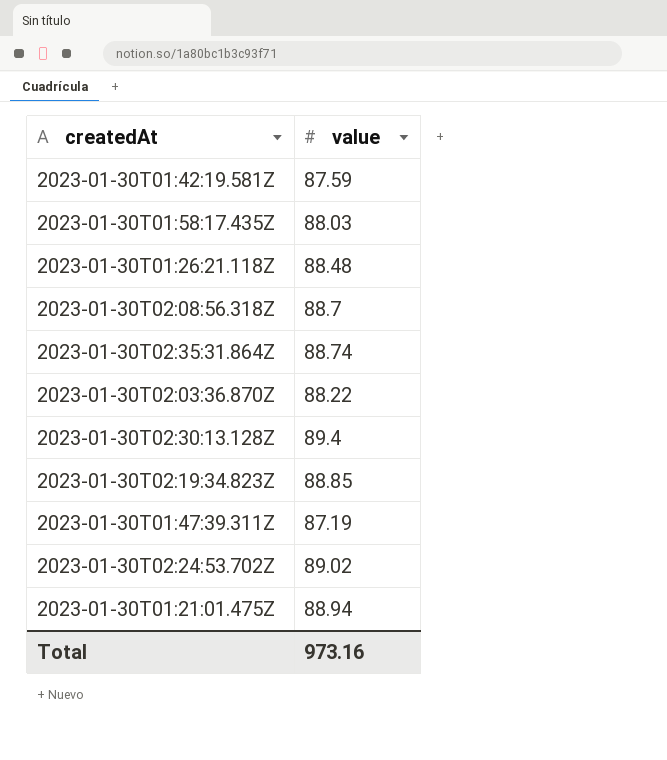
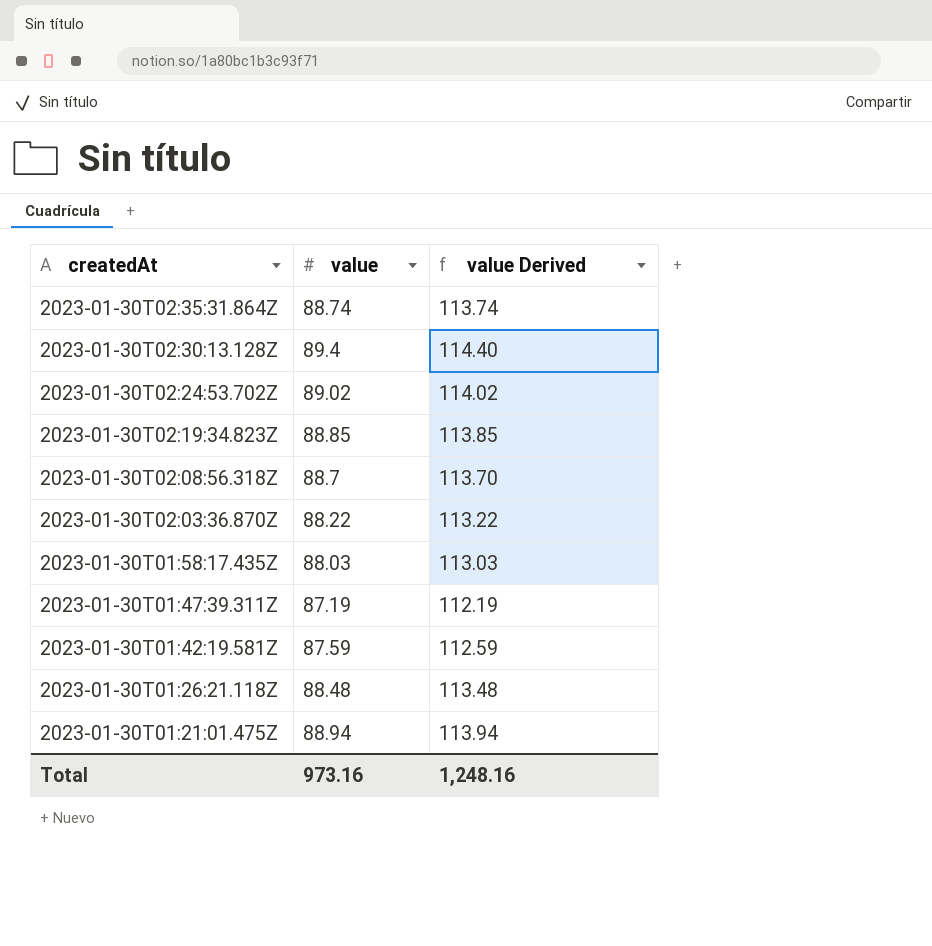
row order: none -> createdAt descending
column value Derived | formula: none -> [value] + 25

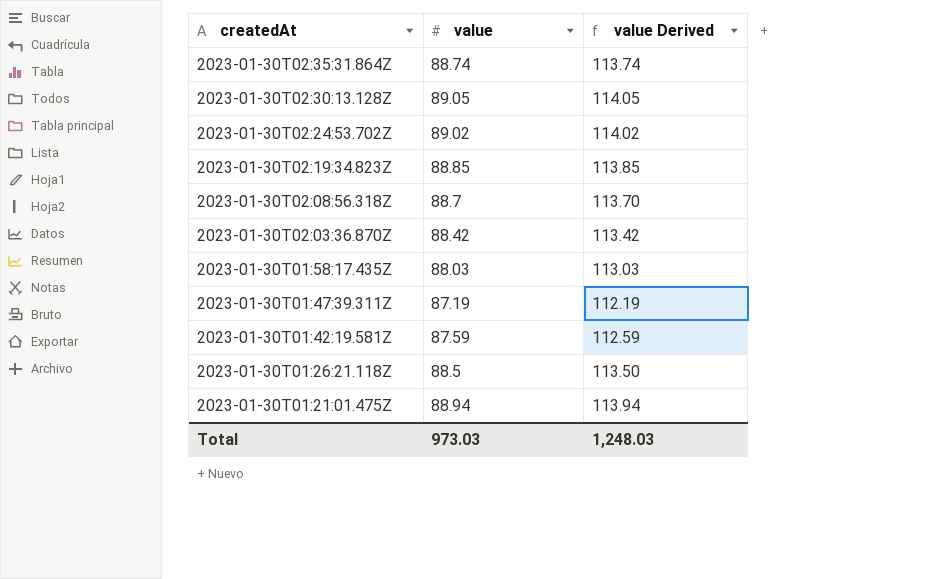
2023-01-30T02:30:13.128Z | value: 89.4 -> 89.05
2023-01-30T02:30:13.128Z | value Derived: 114.40 -> 114.05
2023-01-30T02:03:36.870Z | value: 88.22 -> 88.42
2023-01-30T02:03:36.870Z | value Derived: 113.22 -> 113.42
2023-01-30T01:26:21.118Z | value: 88.48 -> 88.5
2023-01-30T01:26:21.118Z | value Derived: 113.48 -> 113.50
Total | value: 973.16 -> 973.03
Total | value Derived: 1,248.16 -> 1,248.03

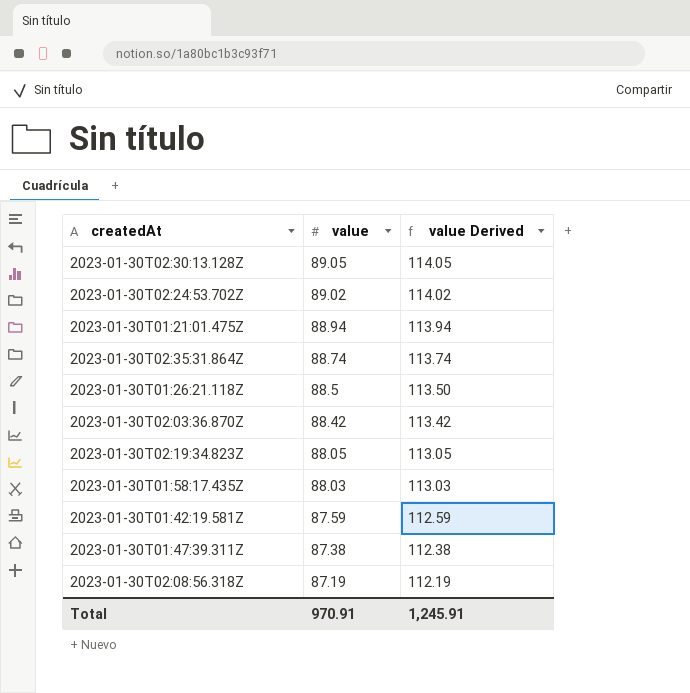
row order: createdAt descending -> value descending
2023-01-30T02:19:34.823Z | value: 88.85 -> 88.05
2023-01-30T02:19:34.823Z | value Derived: 113.85 -> 113.05
2023-01-30T01:47:39.311Z | value: 87.19 -> 87.38
2023-01-30T01:47:39.311Z | value Derived: 112.19 -> 112.38
2023-01-30T02:08:56.318Z | value: 88.7 -> 87.19
2023-01-30T02:08:56.318Z | value Derived: 113.70 -> 112.19
Total | value: 973.03 -> 970.91
Total | value Derived: 1,248.03 -> 1,245.91

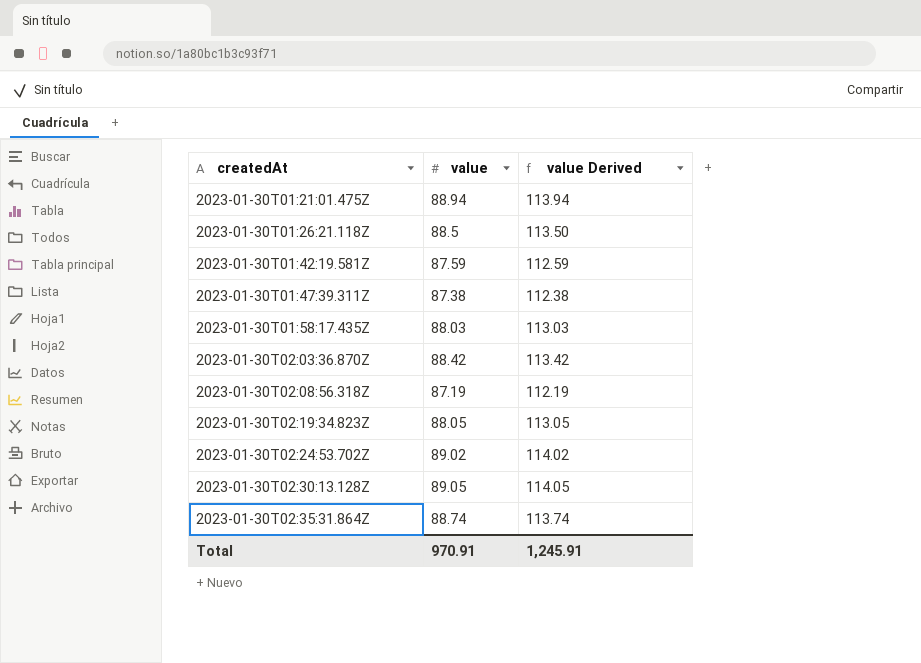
row order: value descending -> createdAt ascending

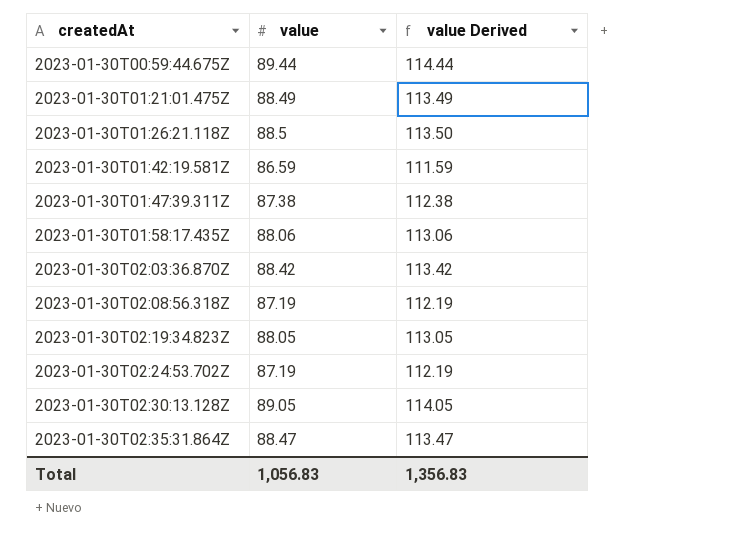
row 2023-01-30T00:59:44.675Z: none -> 89.44 | 114.44
2023-01-30T01:21:01.475Z | value: 88.94 -> 88.49
2023-01-30T01:21:01.475Z | value Derived: 113.94 -> 113.49
2023-01-30T01:42:19.581Z | value: 87.59 -> 86.59
2023-01-30T01:42:19.581Z | value Derived: 112.59 -> 111.59
2023-01-30T01:58:17.435Z | value: 88.03 -> 88.06
2023-01-30T01:58:17.435Z | value Derived: 113.03 -> 113.06
2023-01-30T02:24:53.702Z | value: 89.02 -> 87.19
2023-01-30T02:24:53.702Z | value Derived: 114.02 -> 112.19
2023-01-30T02:35:31.864Z | value: 88.74 -> 88.47
2023-01-30T02:35:31.864Z | value Derived: 113.74 -> 113.47
Total | value: 970.91 -> 1,056.83
Total | value Derived: 1,245.91 -> 1,356.83

